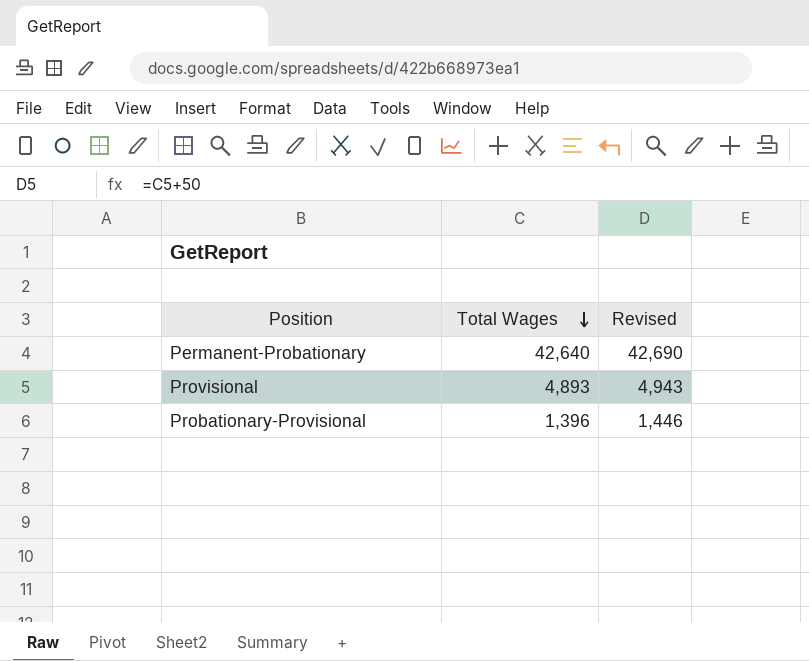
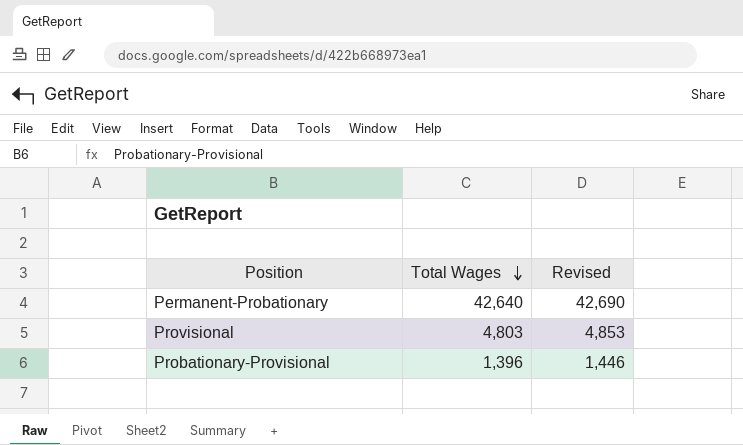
Provisional | Total Wages: 4,893 -> 4,803
Provisional | Revised: 4,943 -> 4,853

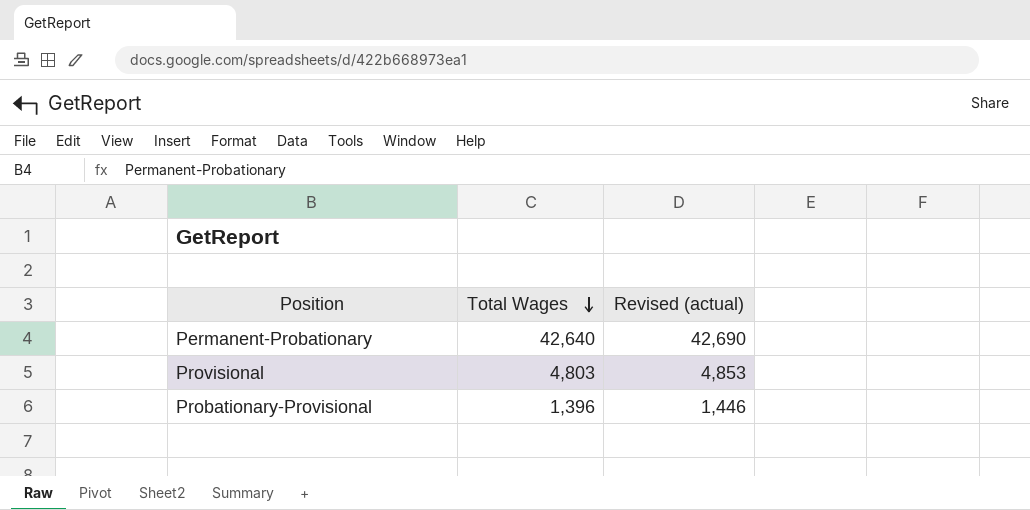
column name: Revised -> Revised (actual)

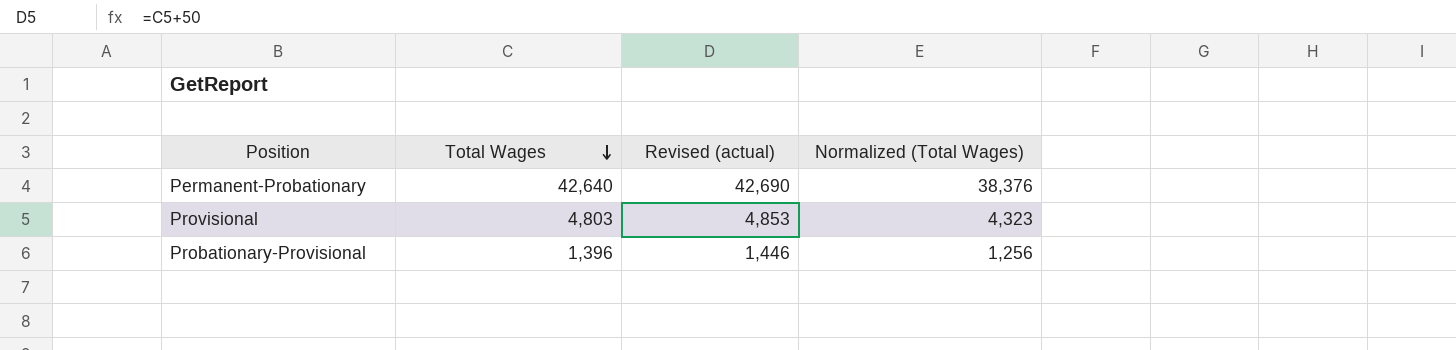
column Normalized (Total Wages) | formula: none -> [Total Wages] * 0.9

